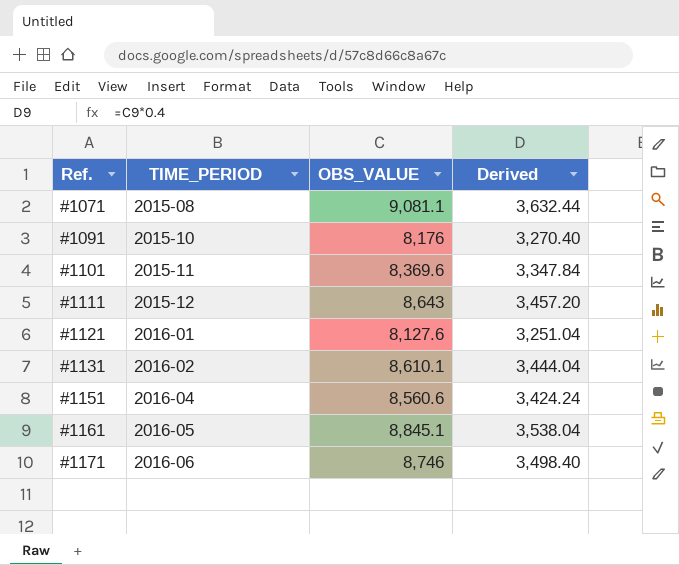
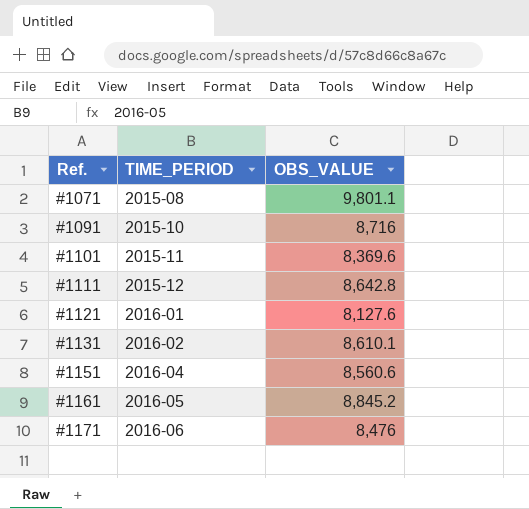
column Derived | formula: [OBS_VALUE] * 0.4 -> none
#1071 | OBS_VALUE: 9,081.1 -> 9,801.1
#1091 | OBS_VALUE: 8,176 -> 8,716
#1111 | OBS_VALUE: 8,643 -> 8,642.8
#1161 | OBS_VALUE: 8,845.1 -> 8,845.2
#1171 | OBS_VALUE: 8,746 -> 8,476

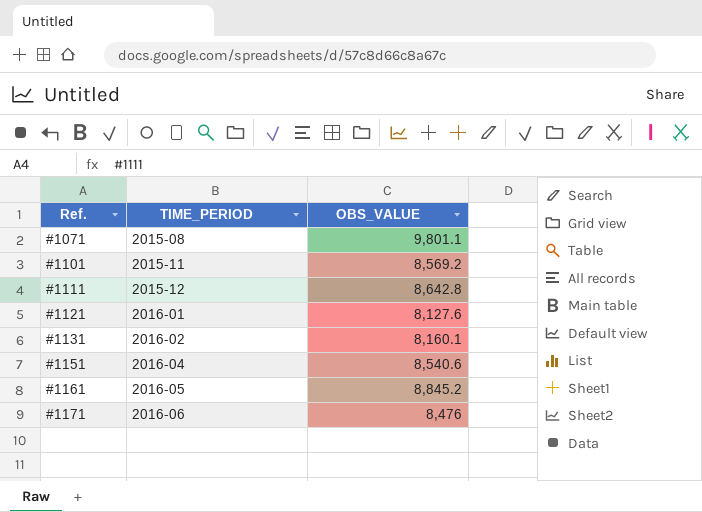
row #1091: 2015-10 | 8,716 -> none
#1101 | OBS_VALUE: 8,369.6 -> 8,569.2
#1131 | OBS_VALUE: 8,610.1 -> 8,160.1
#1151 | OBS_VALUE: 8,560.6 -> 8,540.6

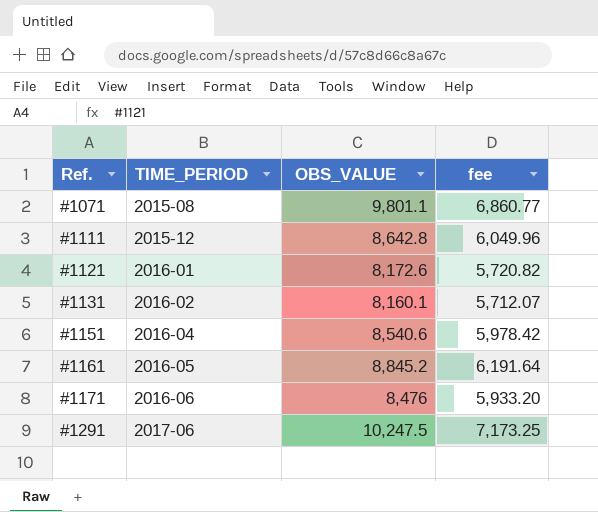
column fee | formula: none -> [OBS_VALUE] * 0.7
row #1101: 2015-11 | 8,569.2 -> none
#1121 | OBS_VALUE: 8,127.6 -> 8,172.6
row #1291: none -> 2017-06 | 10,247.5 | 7,173.25

